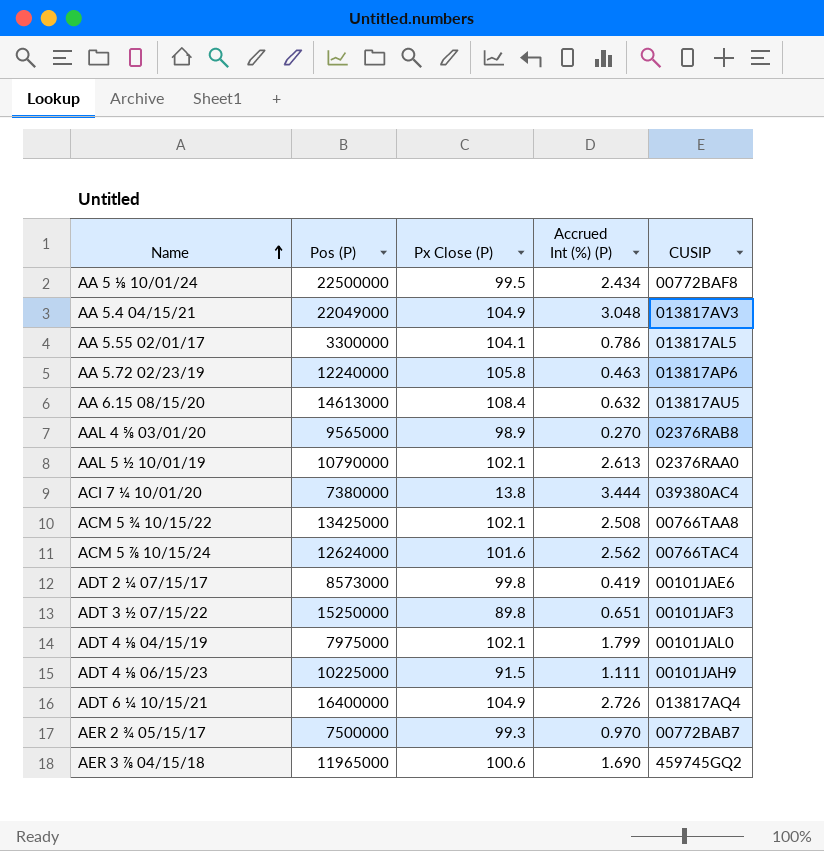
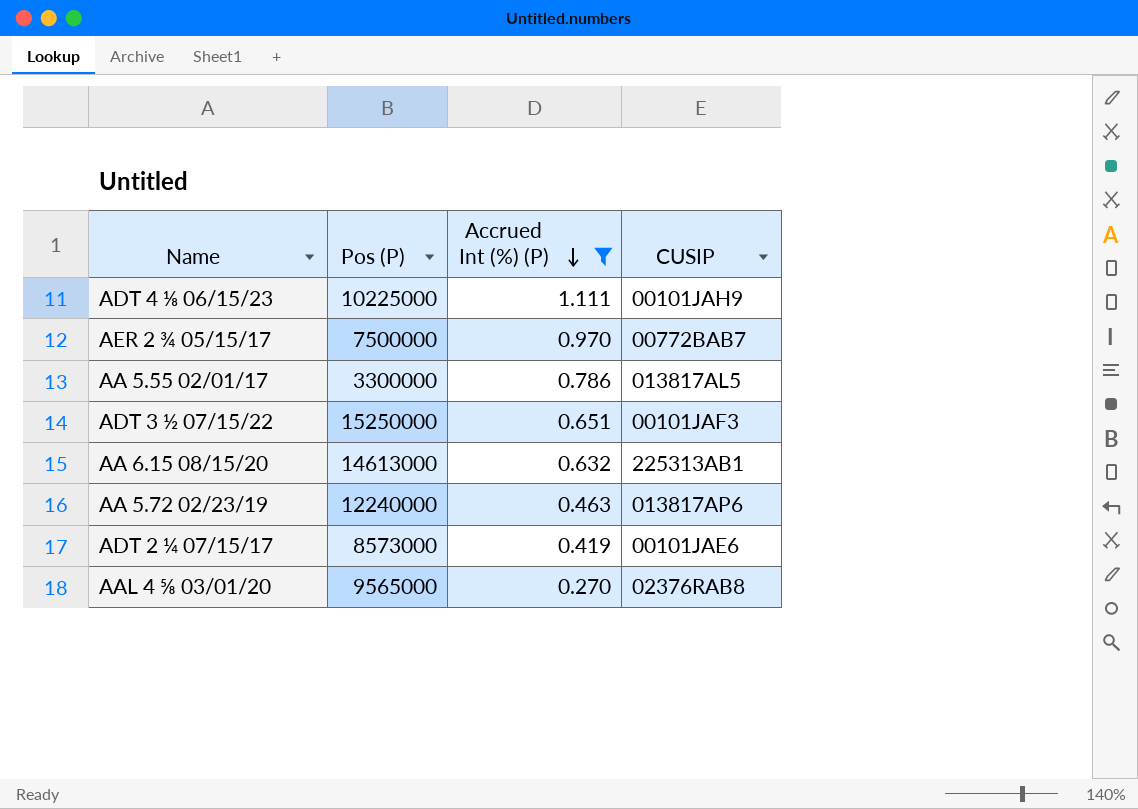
filter: none -> Accrued Int (%) (P) <= 1.111
row order: Name ascending -> Accrued Int (%) (P) descending
column Px Close (P) | position: 3 -> none
AA 6.15 08/15/20 | CUSIP: 013817AU5 -> 225313AB1

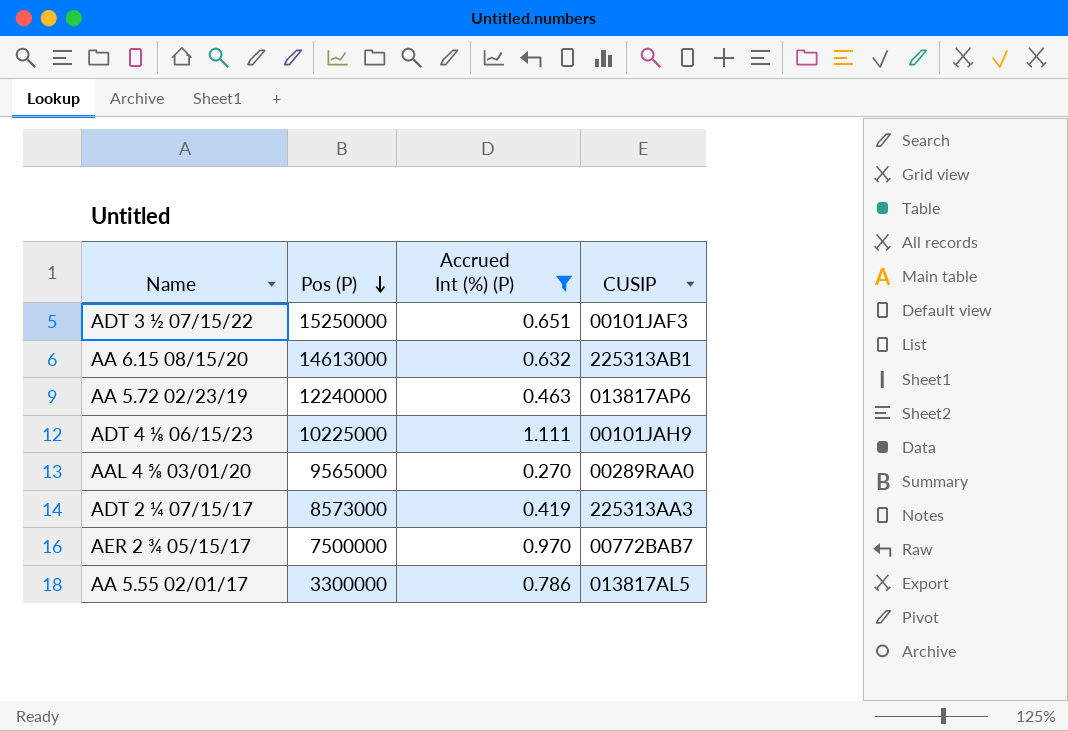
row order: Accrued Int (%) (P) descending -> Pos (P) descending
AAL 4 ⅝ 03/01/20 | CUSIP: 02376RAB8 -> 00289RAA0
ADT 2 ¼ 07/15/17 | CUSIP: 00101JAE6 -> 225313AA3

